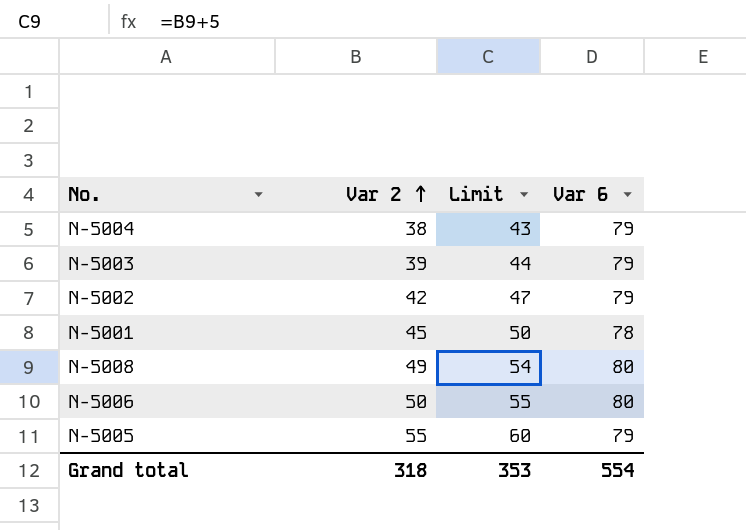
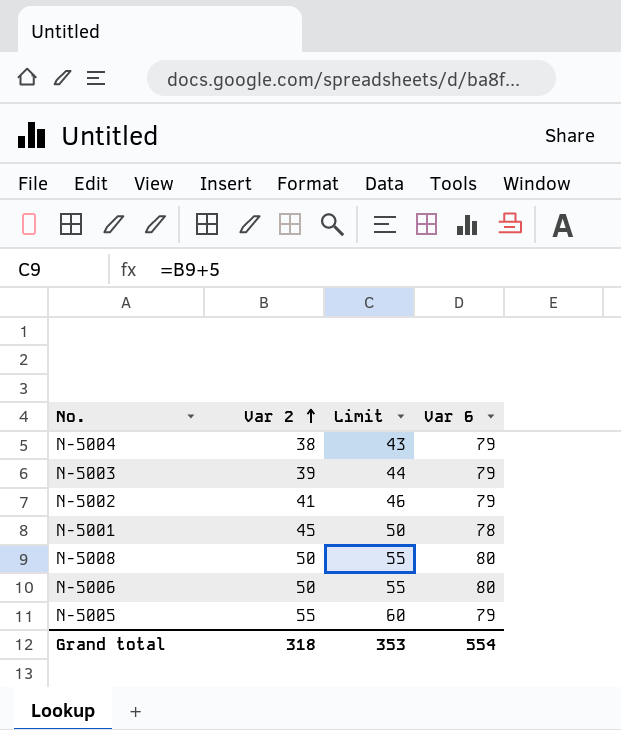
N-5002 | Var 2: 42 -> 41
N-5002 | Limit: 47 -> 46
N-5008 | Var 2: 49 -> 50
N-5008 | Limit: 54 -> 55

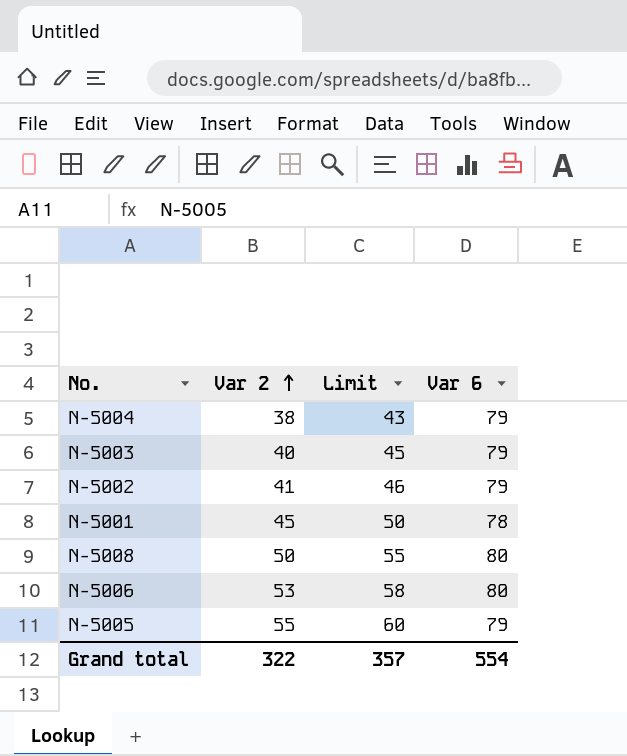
N-5003 | Var 2: 39 -> 40
N-5003 | Limit: 44 -> 45
N-5006 | Var 2: 50 -> 53
N-5006 | Limit: 55 -> 58
Grand total | Var 2: 318 -> 322
Grand total | Limit: 353 -> 357

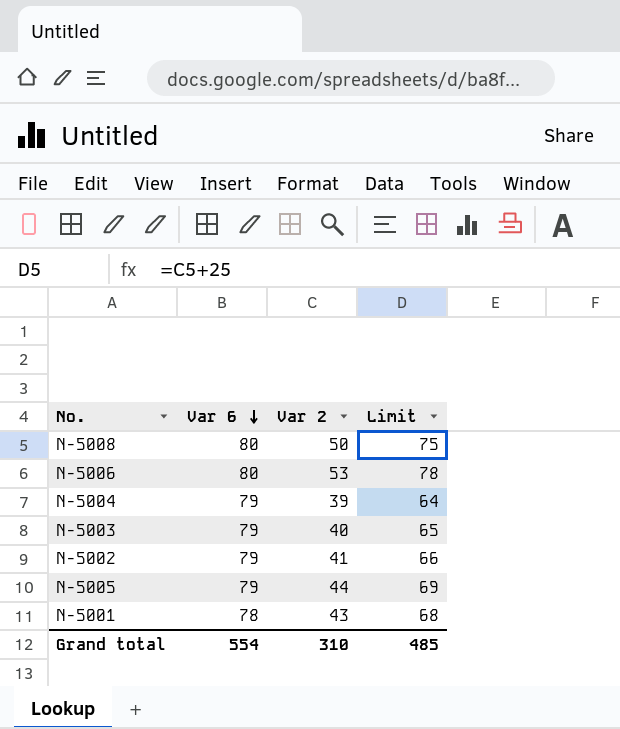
row order: Var 2 ascending -> Var 6 descending
column Var 6 | position: 4 -> 2
column Limit | formula: [Var 2] + 5 -> [Var 2] + 25
N-5004 | Var 2: 38 -> 39
N-5005 | Var 2: 55 -> 44
N-5001 | Var 2: 45 -> 43
Grand total | Var 2: 322 -> 310
Grand total | Limit: 357 -> 485

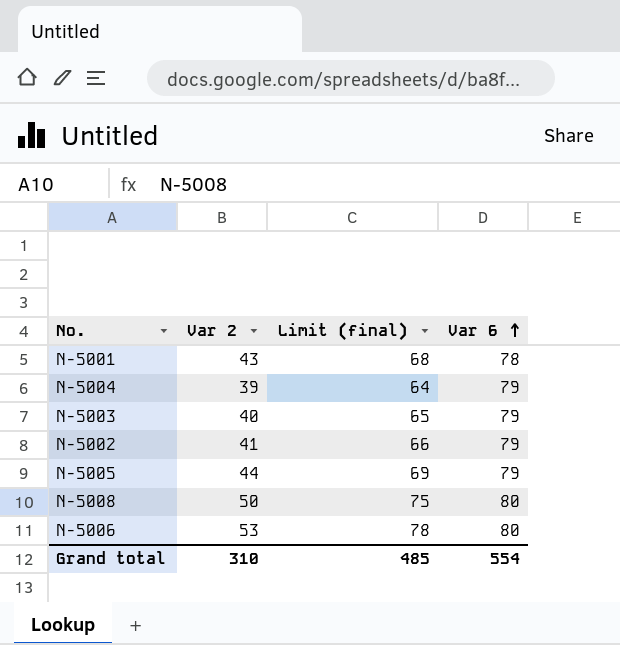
row order: Var 6 descending -> Var 6 ascending
column name: Limit -> Limit (final)
column Var 6 | position: 2 -> 4

